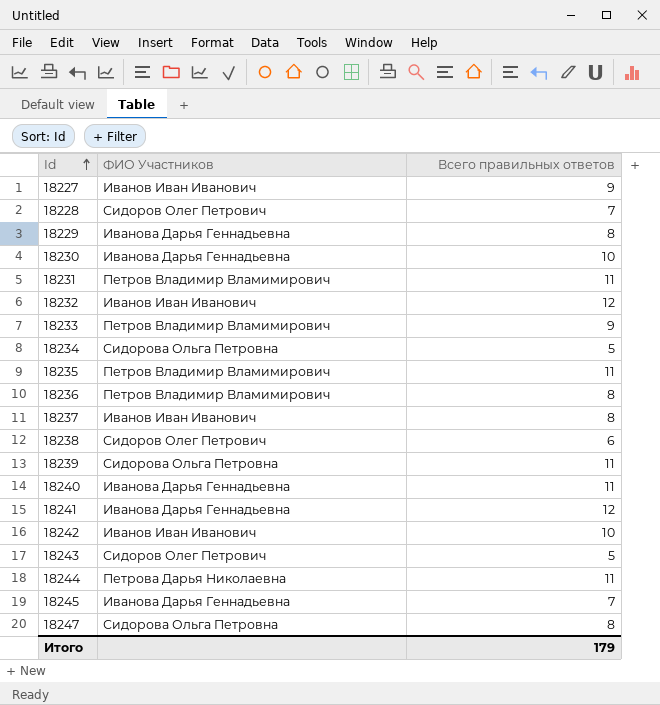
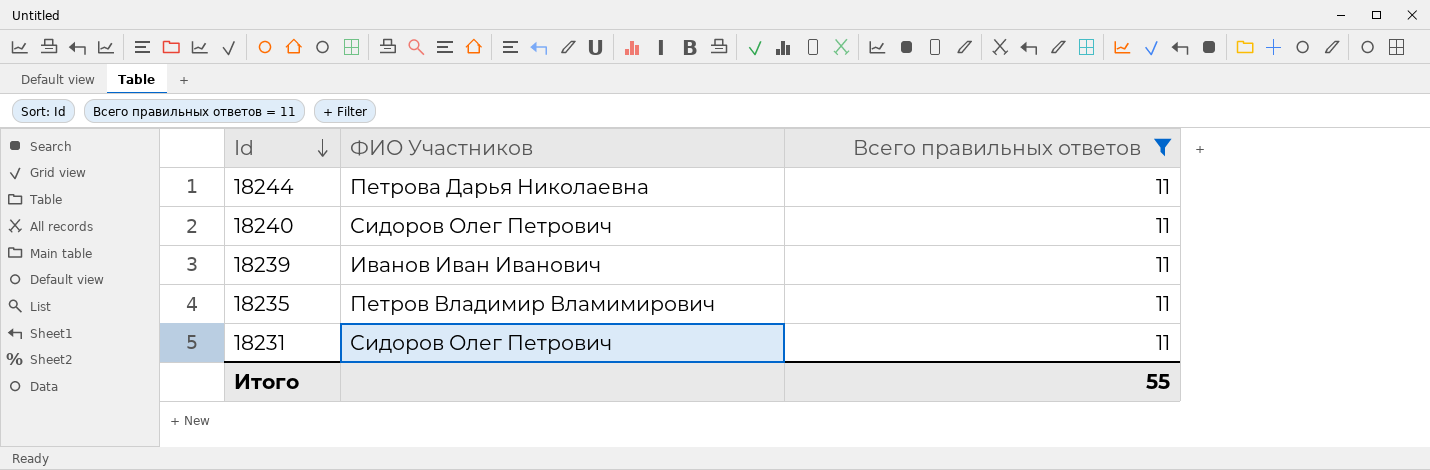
filter: none -> Всего правильных ответов = 11
row order: Id ascending -> Id descending
18240 | ФИО Участников: Иванова Дарья Геннадьевна -> Сидоров Олег Петрович
18239 | ФИО Участников: Сидорова Ольга Петровна -> Иванов Иван Иванович
18231 | ФИО Участников: Петров Владимир Вламимирович -> Сидоров Олег Петрович
Итого | Всего правильных ответов: 179 -> 55

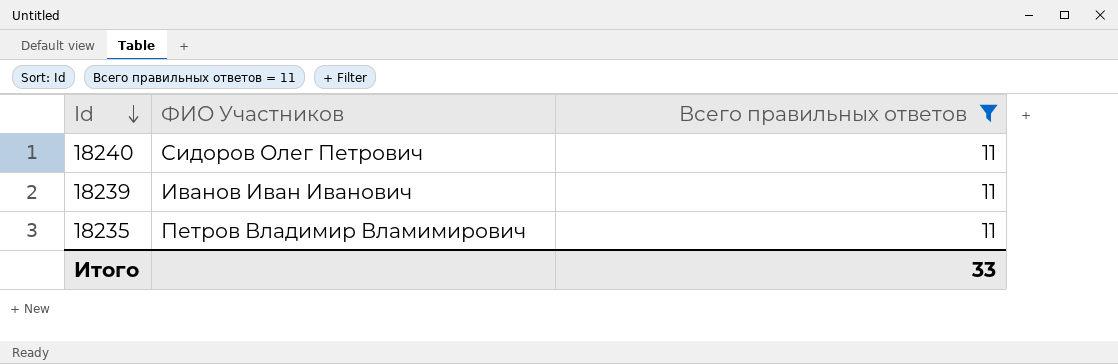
row 18244: Петрова Дарья Николаевна | 11 -> none
row 18231: Сидоров Олег Петрович | 11 -> none
Итого | Всего правильных ответов: 55 -> 33

